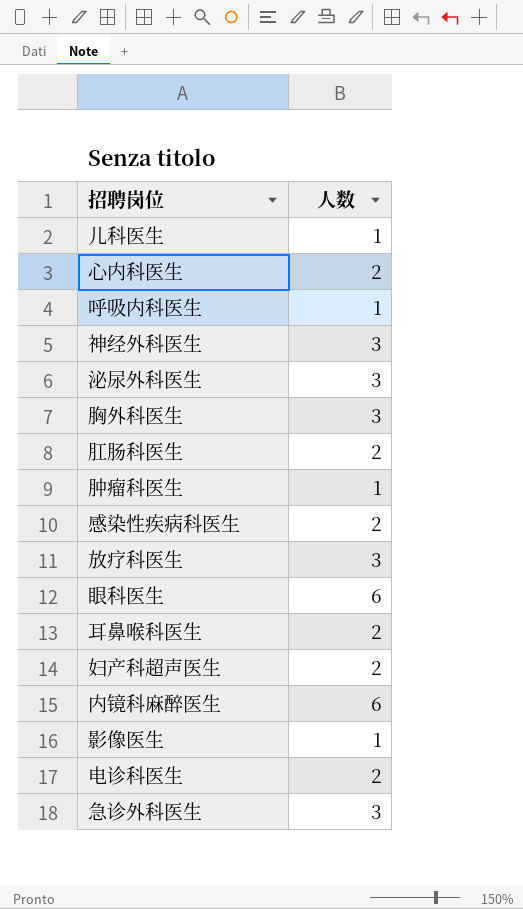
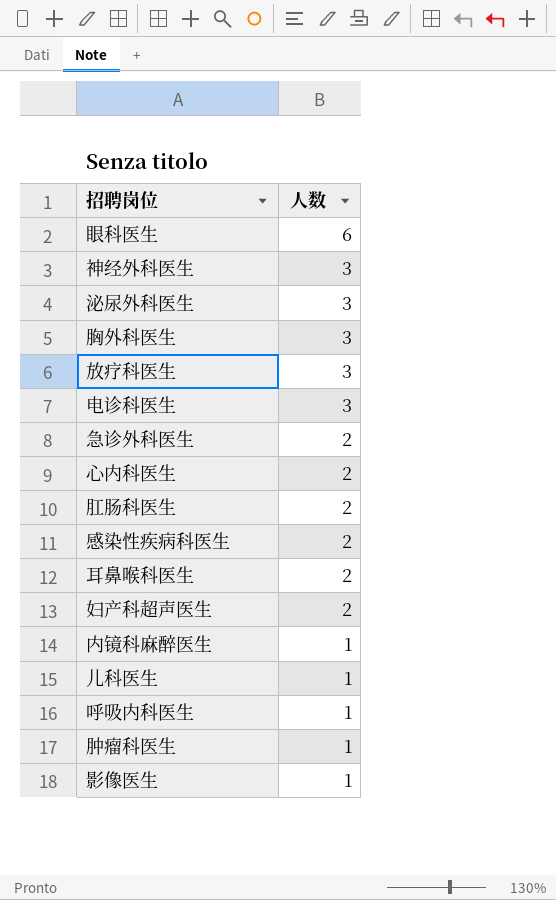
row order: none -> 人数 descending
电诊科医生 | 人数: 2 -> 3
急诊外科医生 | 人数: 3 -> 2
内镜科麻醉医生 | 人数: 6 -> 1

